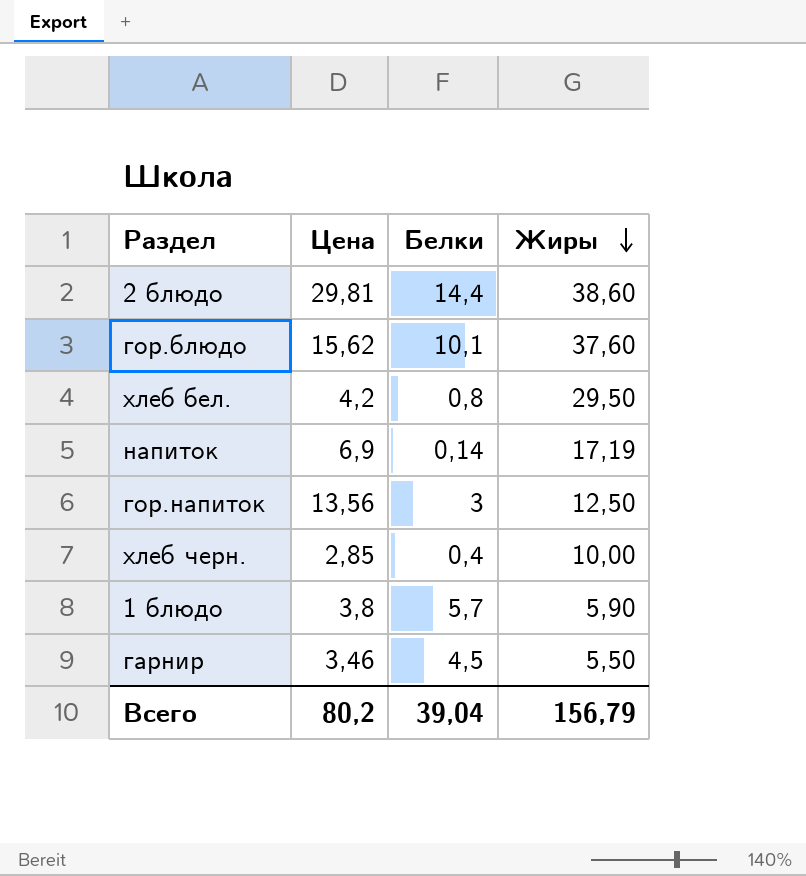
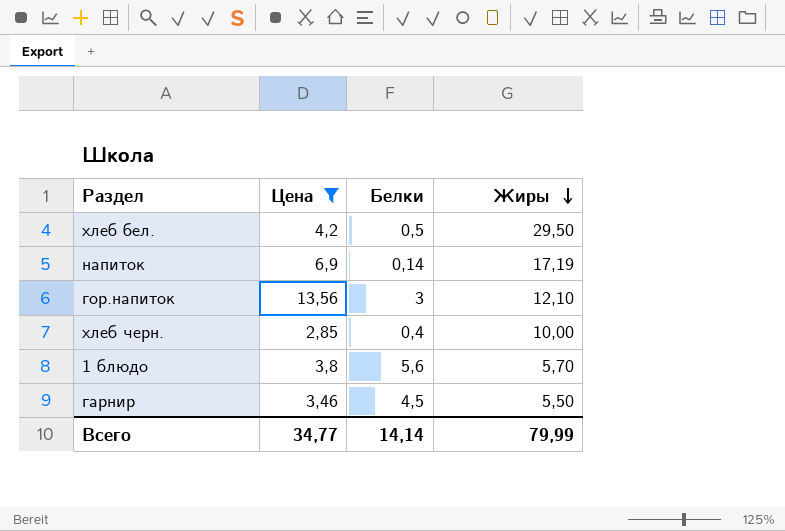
filter: none -> Цена <= 13,56
хлеб бел. | Белки: 0,8 -> 0,5
гор.напиток | Жиры: 12,50 -> 12,10
1 блюдо | Белки: 5,7 -> 5,6
1 блюдо | Жиры: 5,90 -> 5,70
Всего | Цена: 80,2 -> 34,77
Всего | Белки: 39,04 -> 14,14
Всего | Жиры: 156,79 -> 79,99

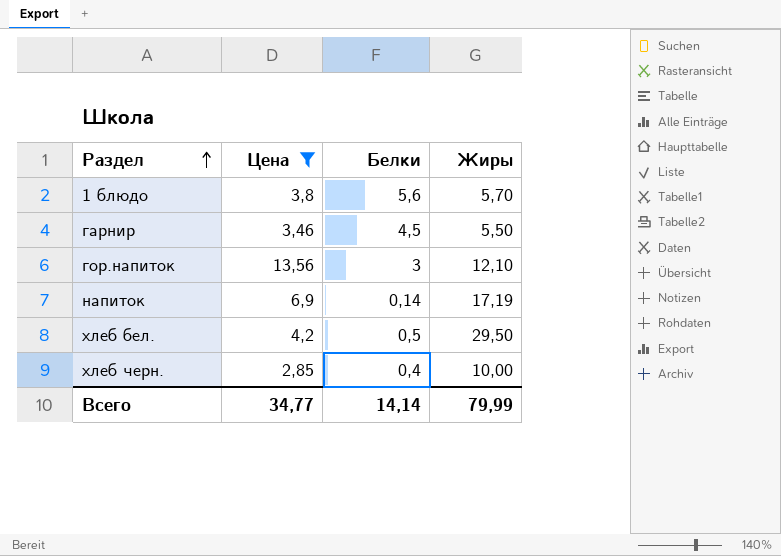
row order: Жиры descending -> Раздел ascending

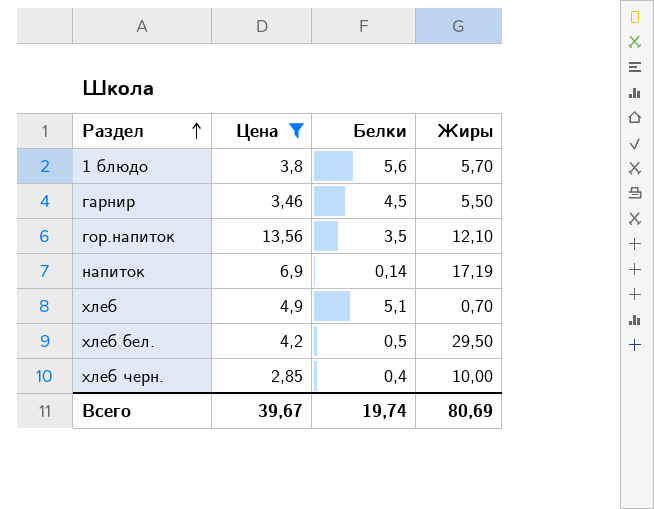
гор.напиток | Белки: 3 -> 3,5
row хлеб: none -> 4,9 | 5,1 | 0,70
Всего | Цена: 34,77 -> 39,67
Всего | Белки: 14,14 -> 19,74
Всего | Жиры: 79,99 -> 80,69

